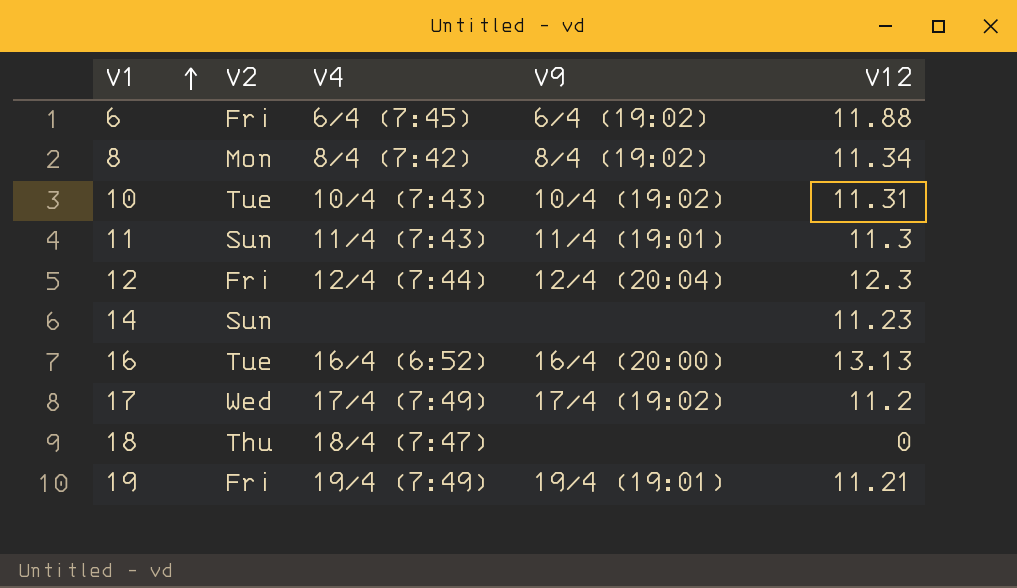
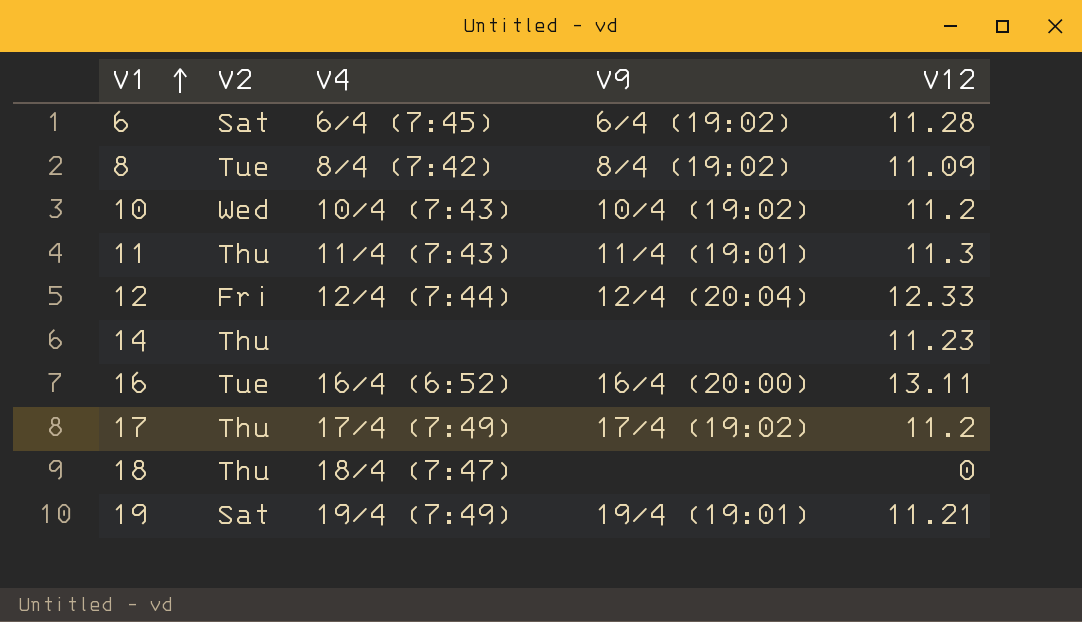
6 | V2: Fri -> Sat
6 | V12: 11.88 -> 11.28
8 | V2: Mon -> Tue
8 | V12: 11.34 -> 11.09
10 | V2: Tue -> Wed
10 | V12: 11.31 -> 11.2
11 | V2: Sun -> Thu
12 | V12: 12.3 -> 12.33
14 | V2: Sun -> Thu
16 | V12: 13.13 -> 13.11
17 | V2: Wed -> Thu
19 | V2: Fri -> Sat

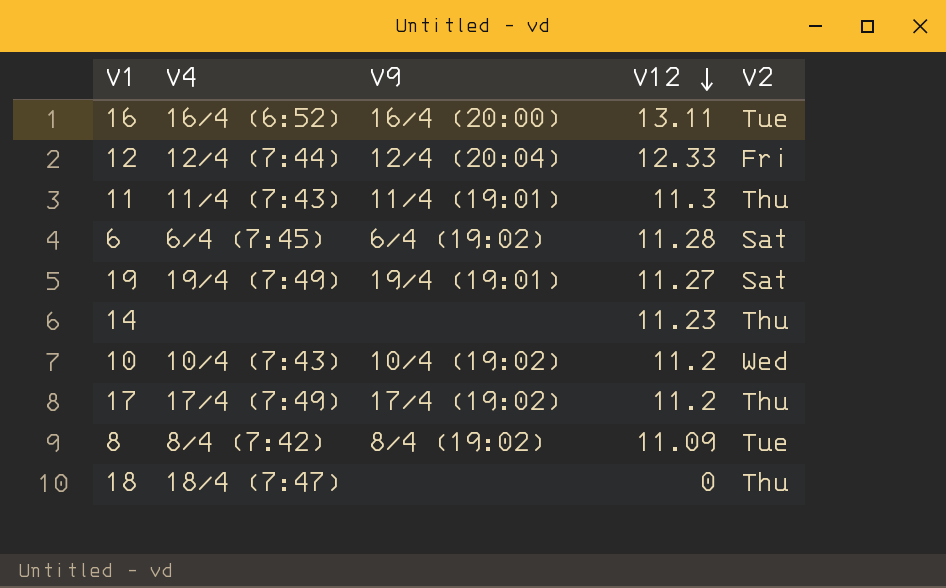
row order: V1 ascending -> V12 descending
column V2 | position: 2 -> 5
19 | V12: 11.21 -> 11.27

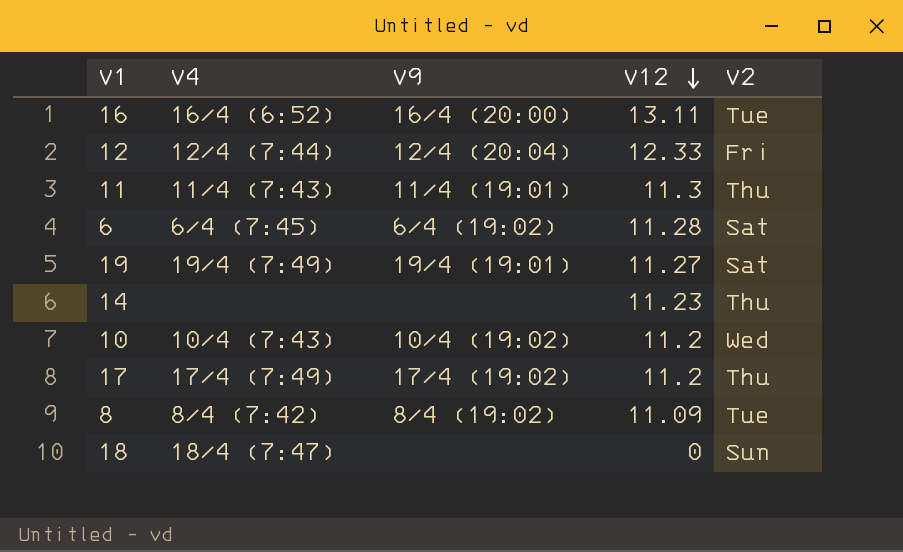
18 | V2: Thu -> Sun

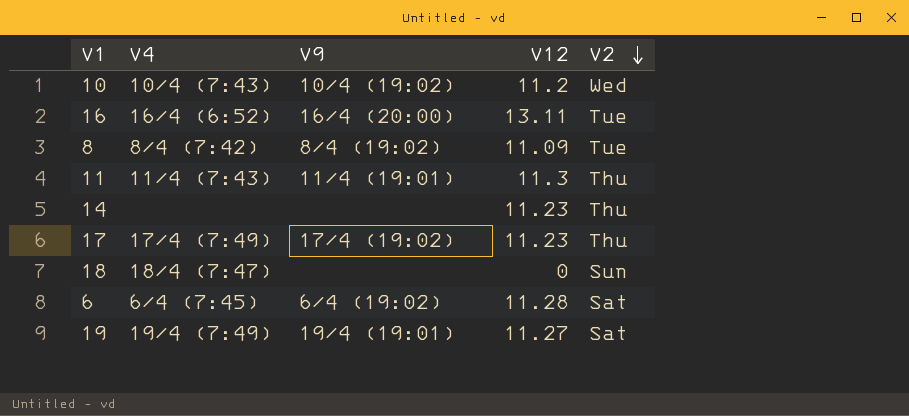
row order: V12 descending -> V2 descending
row 12: 12/4 (7:44) | 12/4 (20:04) | 12.33 | Fri -> none
17 | V12: 11.2 -> 11.23

